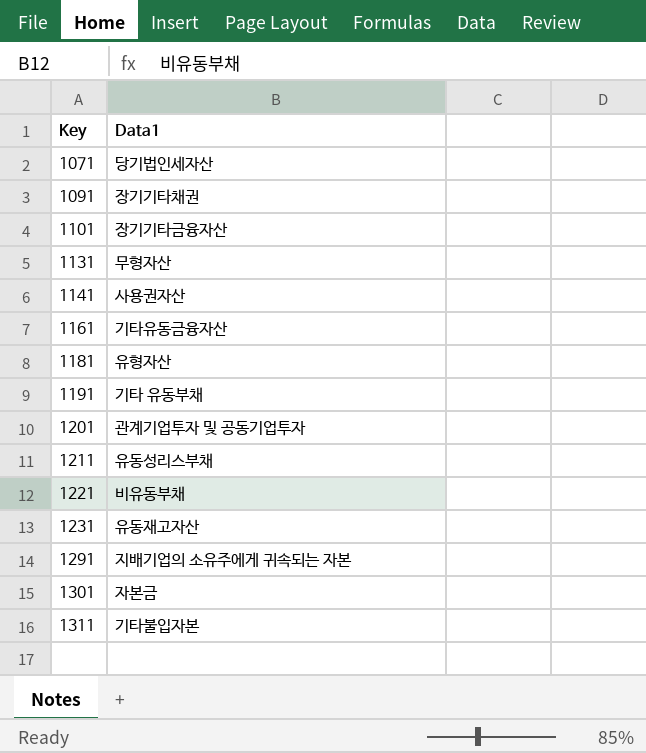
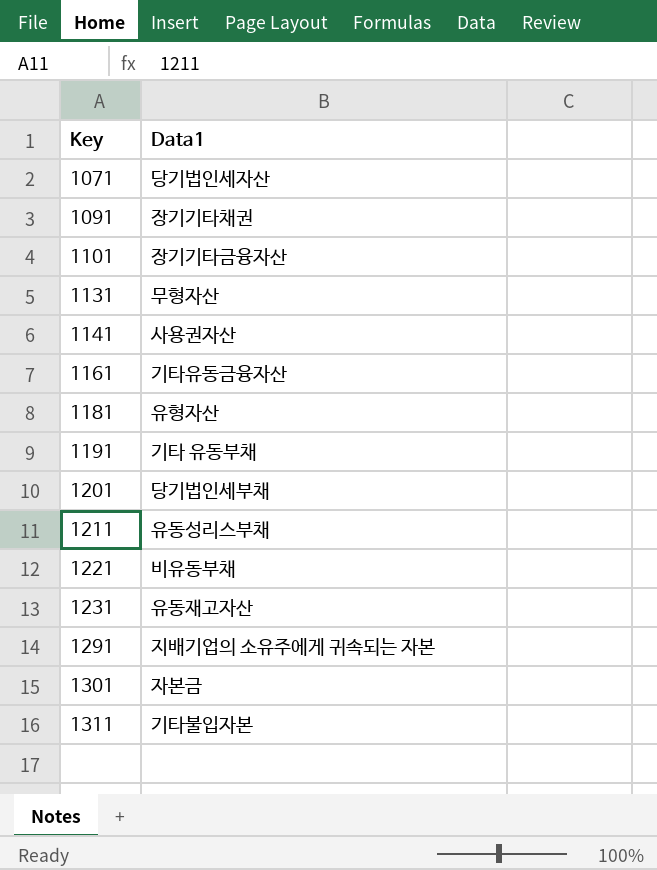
1201 | Data1: 관계기업투자 및 공동기업투자 -> 당기법인세부채

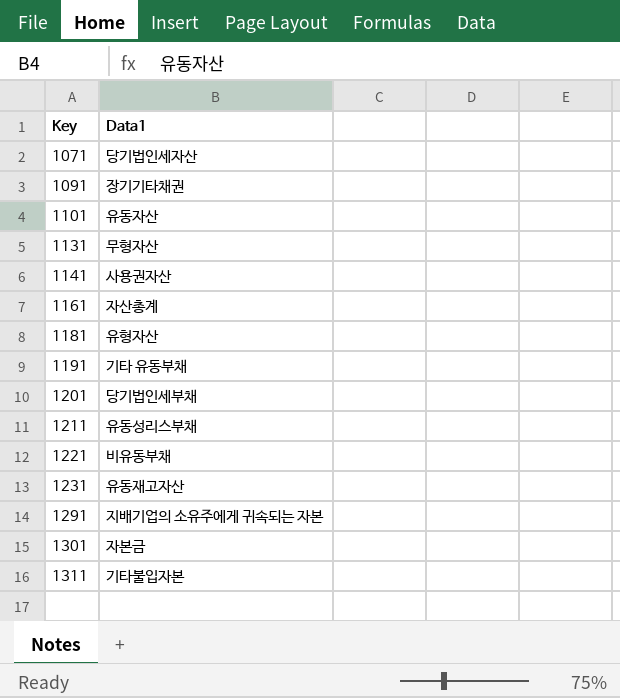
1101 | Data1: 장기기타금융자산 -> 유동자산
1161 | Data1: 기타유동금융자산 -> 자산총계

